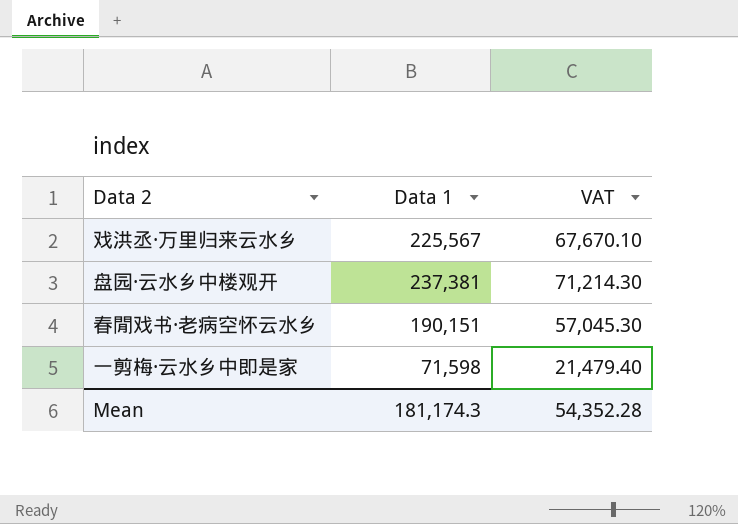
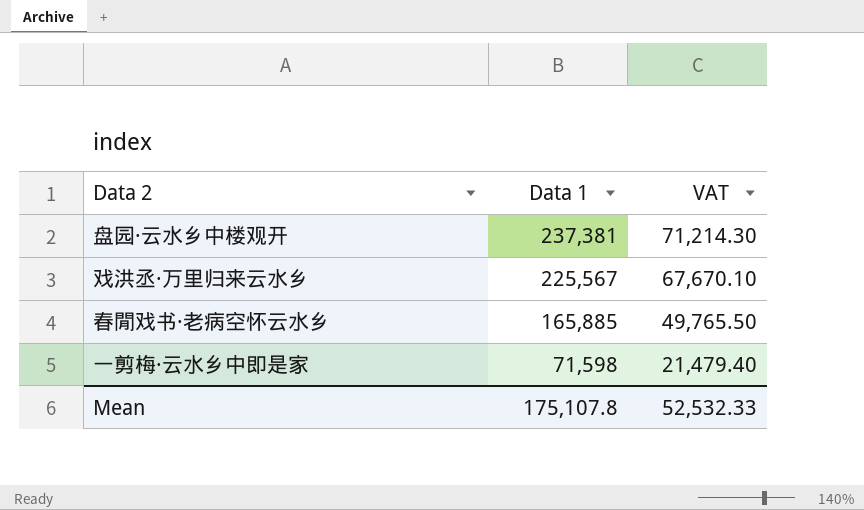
row order: none -> Data 1 descending
春閒戏书·老病空怀云水乡 | Data 1: 190,151 -> 165,885
春閒戏书·老病空怀云水乡 | VAT: 57,045.30 -> 49,765.50
Mean | Data 1: 181,174.3 -> 175,107.8
Mean | VAT: 54,352.28 -> 52,532.33

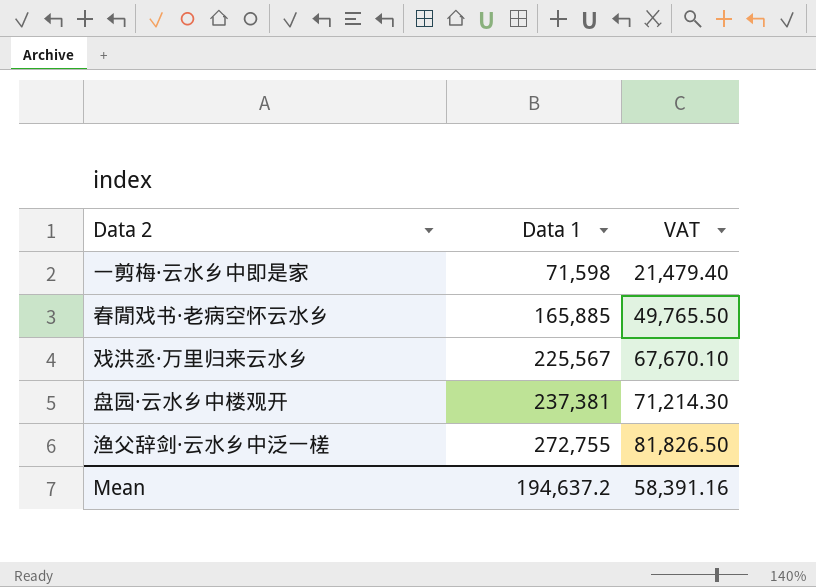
row order: Data 1 descending -> Data 1 ascending
row 渔父辞剑·云水乡中泛一槎: none -> 272,755 | 81,826.50
Mean | Data 1: 175,107.8 -> 194,637.2
Mean | VAT: 52,532.33 -> 58,391.16

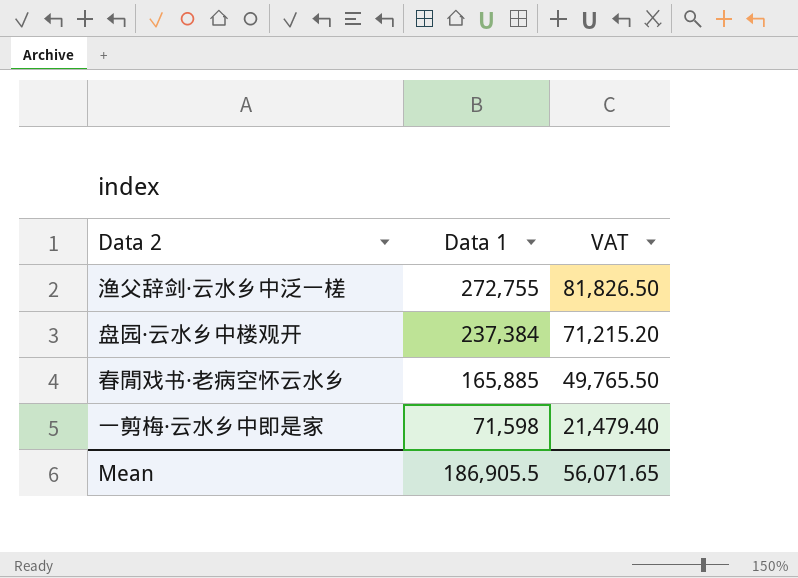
row order: Data 1 ascending -> Data 1 descending
row 戏洪丞·万里归来云水乡: 225,567 | 67,670.10 -> none
盘园·云水乡中楼观开 | Data 1: 237,381 -> 237,384
盘园·云水乡中楼观开 | VAT: 71,214.30 -> 71,215.20
Mean | Data 1: 194,637.2 -> 186,905.5
Mean | VAT: 58,391.16 -> 56,071.65

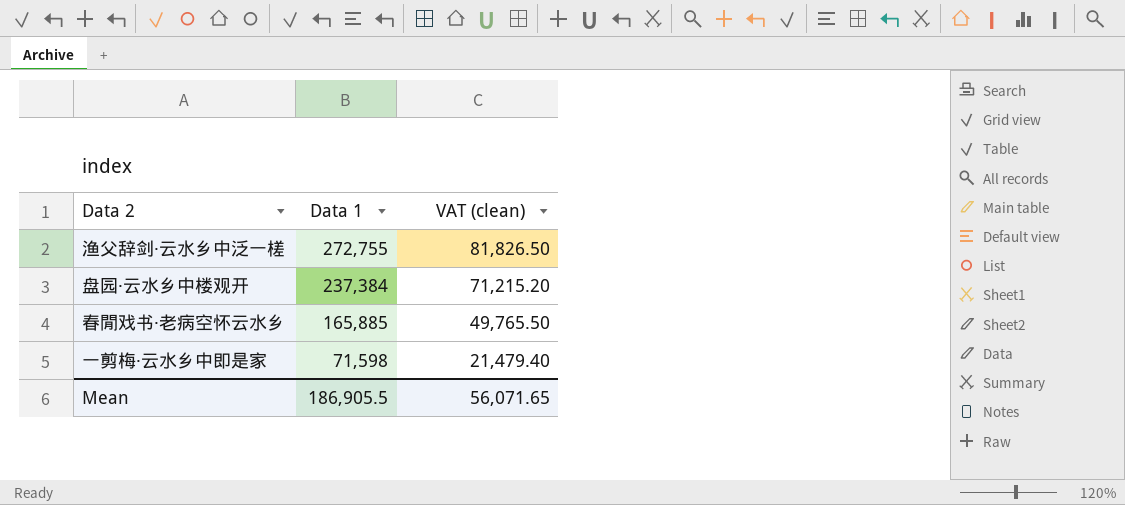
column name: VAT -> VAT (clean)

